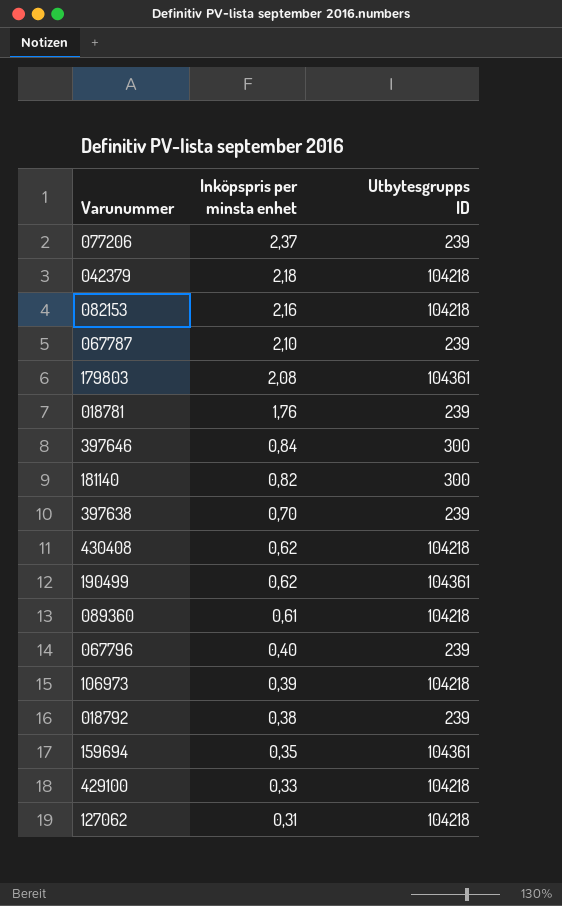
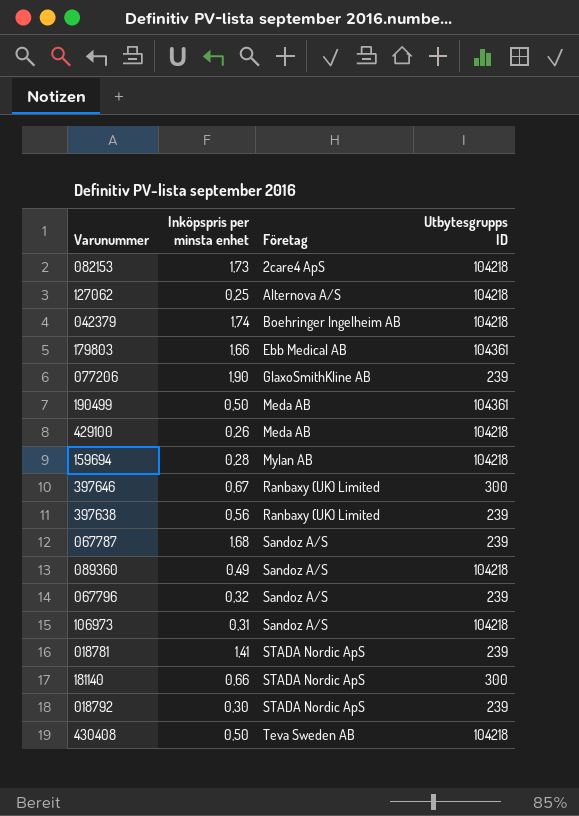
row order: Inköpspris per minsta enhet descending -> Företag ascending
column Företag | position: none -> 3
082153 | Inköpspris per minsta enhet: 2,16 -> 1,73
127062 | Inköpspris per minsta enhet: 0,31 -> 0,25
042379 | Inköpspris per minsta enhet: 2,18 -> 1,74
179803 | Inköpspris per minsta enhet: 2,08 -> 1,66
077206 | Inköpspris per minsta enhet: 2,37 -> 1,90
190499 | Inköpspris per minsta enhet: 0,62 -> 0,50
429100 | Inköpspris per minsta enhet: 0,33 -> 0,26
159694 | Inköpspris per minsta enhet: 0,35 -> 0,28
159694 | Utbytesgrupps ID: 104361 -> 104218
397646 | Inköpspris per minsta enhet: 0,84 -> 0,67
397638 | Inköpspris per minsta enhet: 0,70 -> 0,56
067787 | Inköpspris per minsta enhet: 2,10 -> 1,68
089360 | Inköpspris per minsta enhet: 0,61 -> 0,49
067796 | Inköpspris per minsta enhet: 0,40 -> 0,32
106973 | Inköpspris per minsta enhet: 0,39 -> 0,31
018781 | Inköpspris per minsta enhet: 1,76 -> 1,41
181140 | Inköpspris per minsta enhet: 0,82 -> 0,66
018792 | Inköpspris per minsta enhet: 0,38 -> 0,30
430408 | Inköpspris per minsta enhet: 0,62 -> 0,50

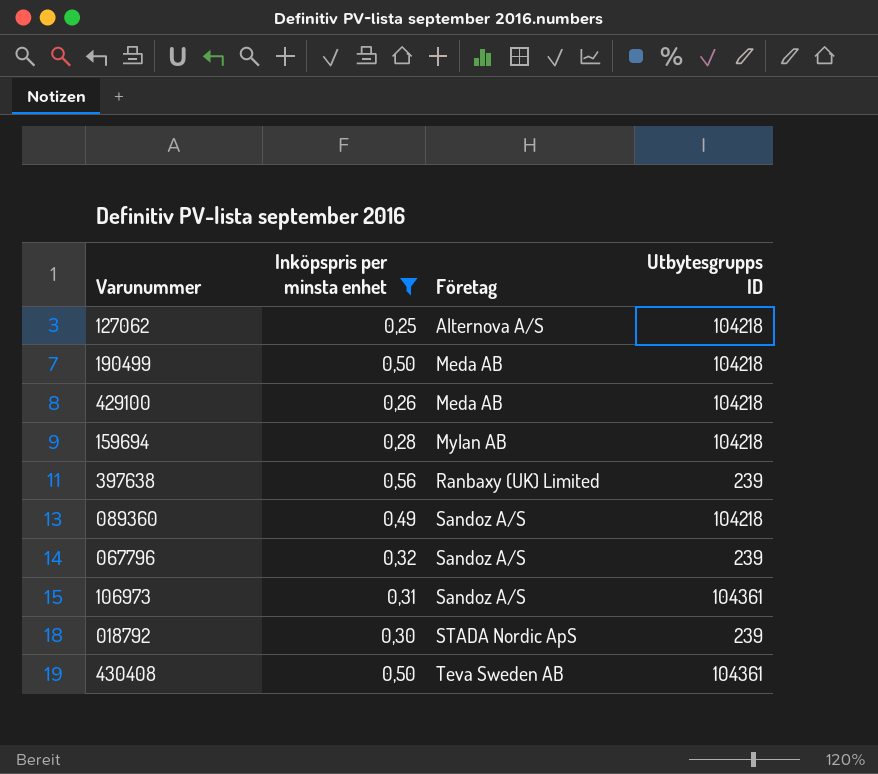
filter: none -> Inköpspris per minsta enhet <= 0,56
190499 | Utbytesgrupps ID: 104361 -> 104218
106973 | Utbytesgrupps ID: 104218 -> 104361
430408 | Utbytesgrupps ID: 104218 -> 104361

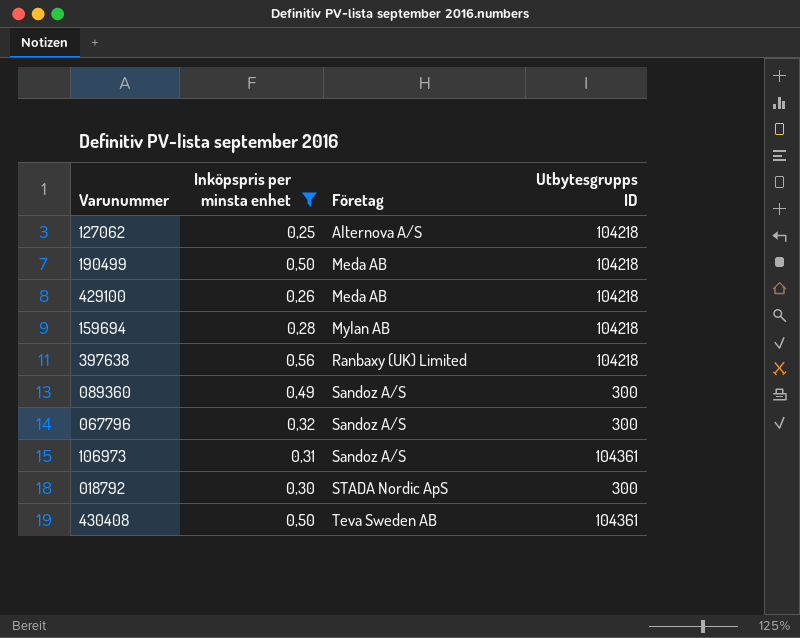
397638 | Utbytesgrupps ID: 239 -> 104218
089360 | Utbytesgrupps ID: 104218 -> 300
067796 | Utbytesgrupps ID: 239 -> 300
018792 | Utbytesgrupps ID: 239 -> 300

